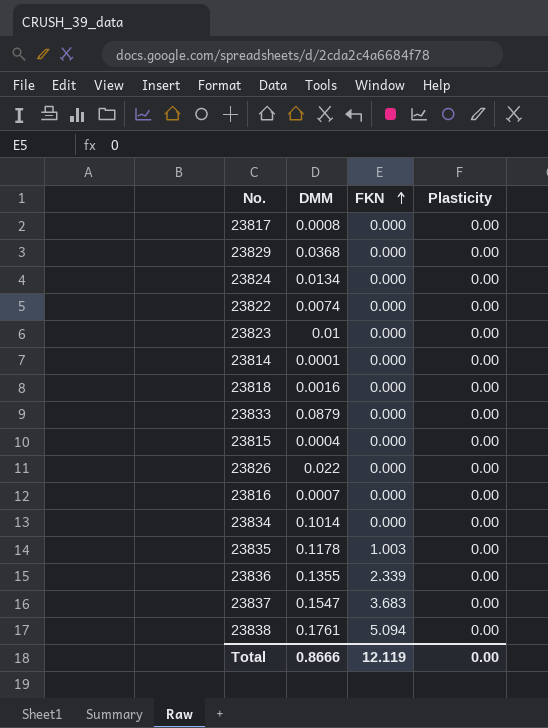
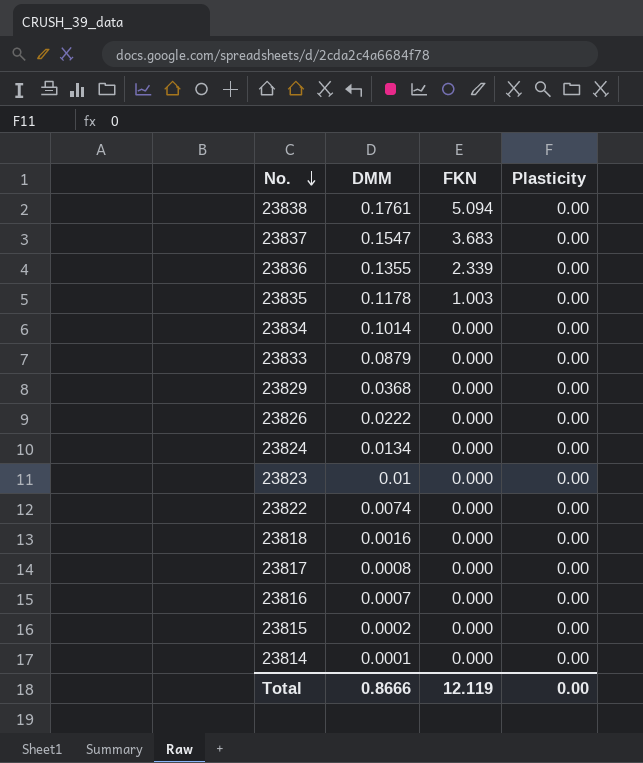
row order: FKN ascending -> No. descending
23826 | DMM: 0.022 -> 0.0222
23815 | DMM: 0.0004 -> 0.0002

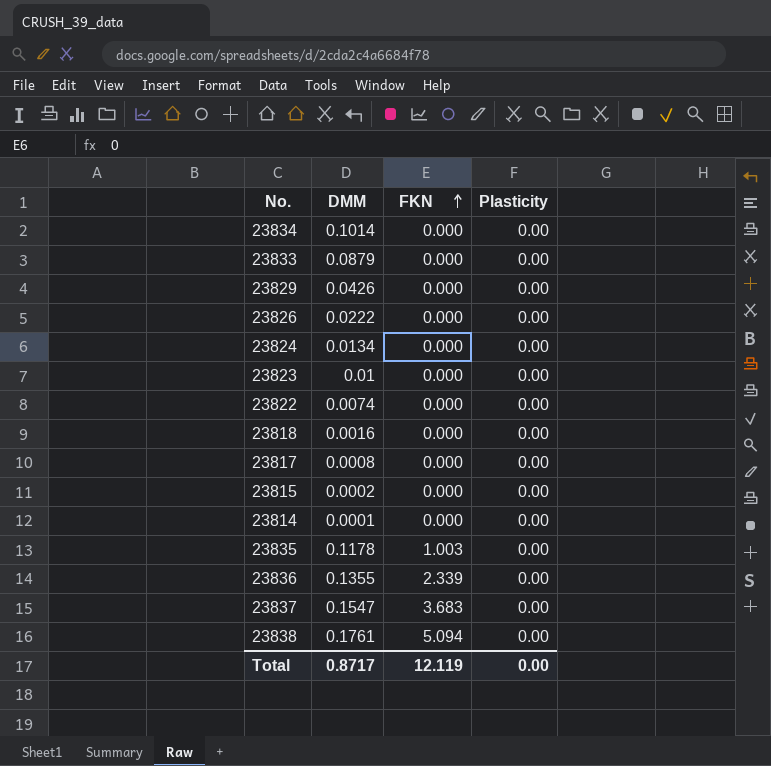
row order: No. descending -> FKN ascending
row 23816: 0.0007 | 0.000 | 0.00 -> none
23829 | DMM: 0.0368 -> 0.0426
Total | DMM: 0.8666 -> 0.8717

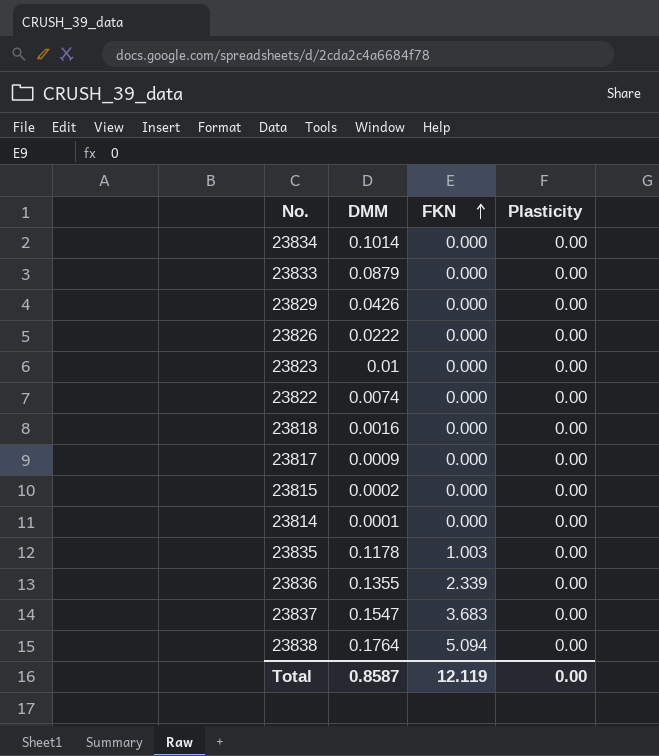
row 23824: 0.0134 | 0.000 | 0.00 -> none
23817 | DMM: 0.0008 -> 0.0009
23838 | DMM: 0.1761 -> 0.1764
Total | DMM: 0.8717 -> 0.8587

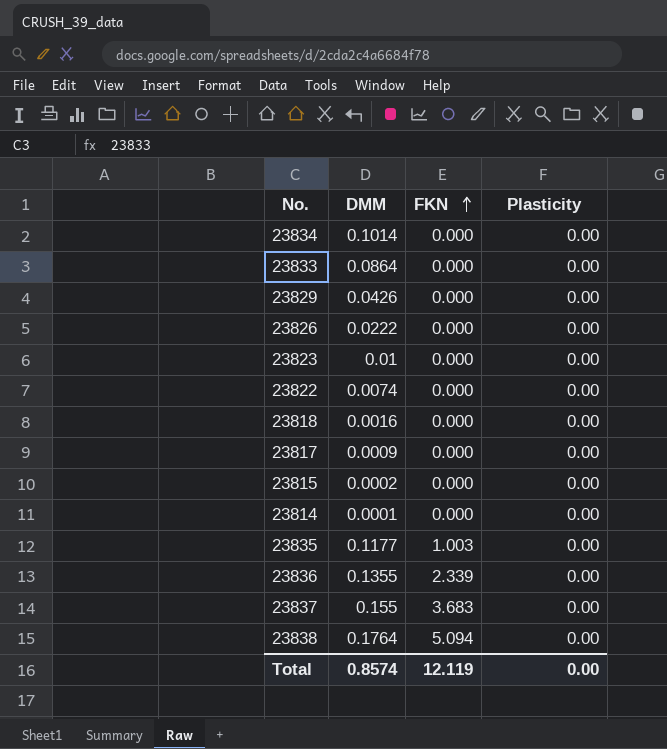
23833 | DMM: 0.0879 -> 0.0864
23835 | DMM: 0.1178 -> 0.1177
23837 | DMM: 0.1547 -> 0.155
Total | DMM: 0.8587 -> 0.8574

